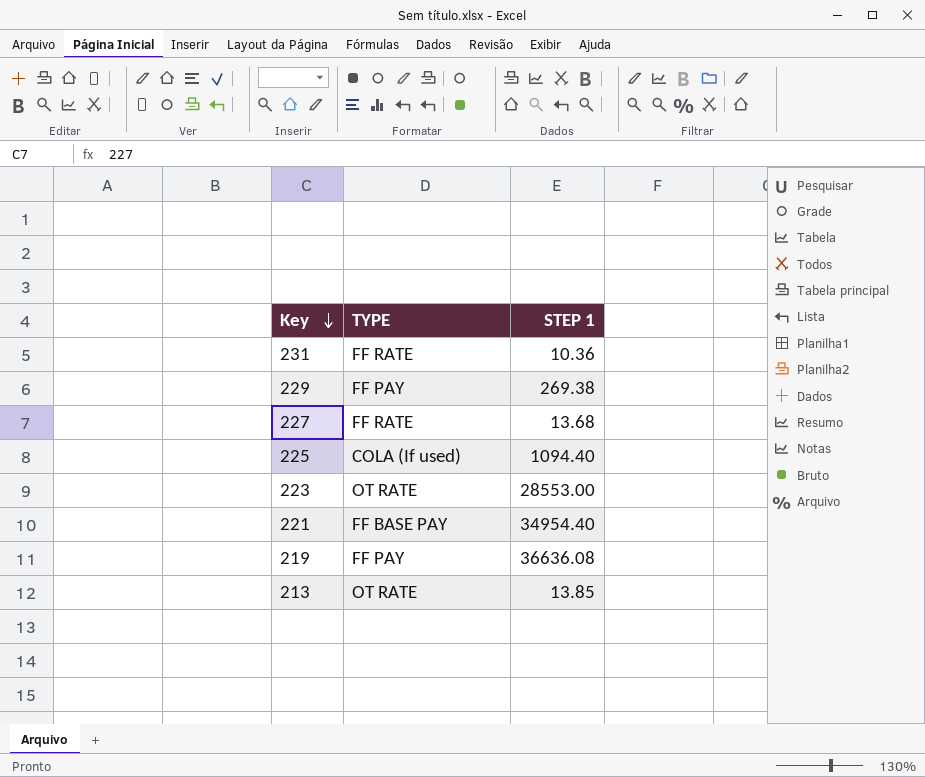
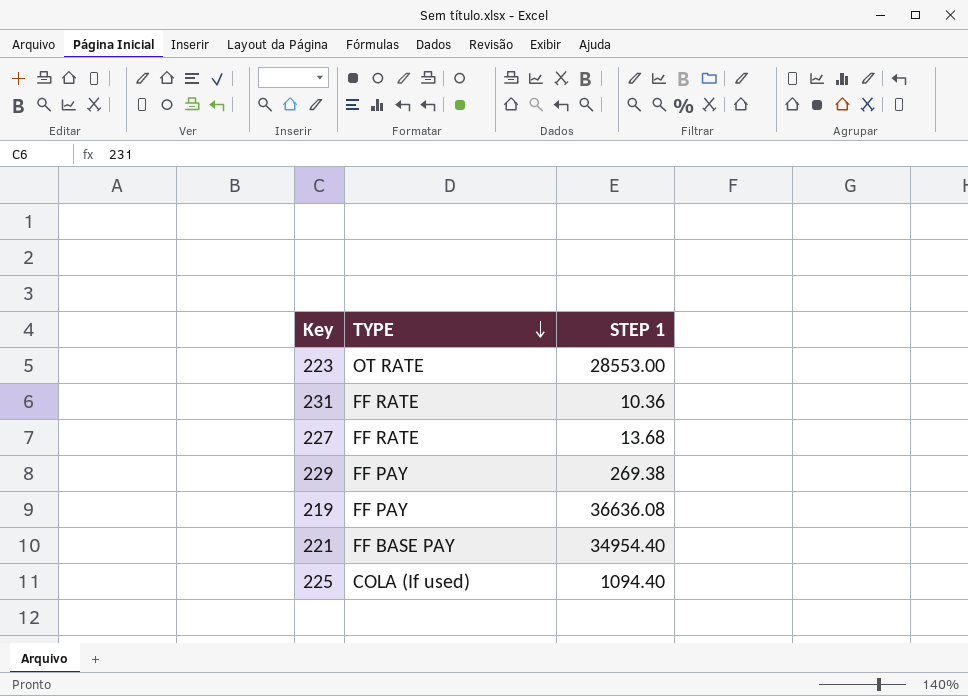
row order: Key descending -> TYPE descending
row 213: OT RATE | 13.85 -> none

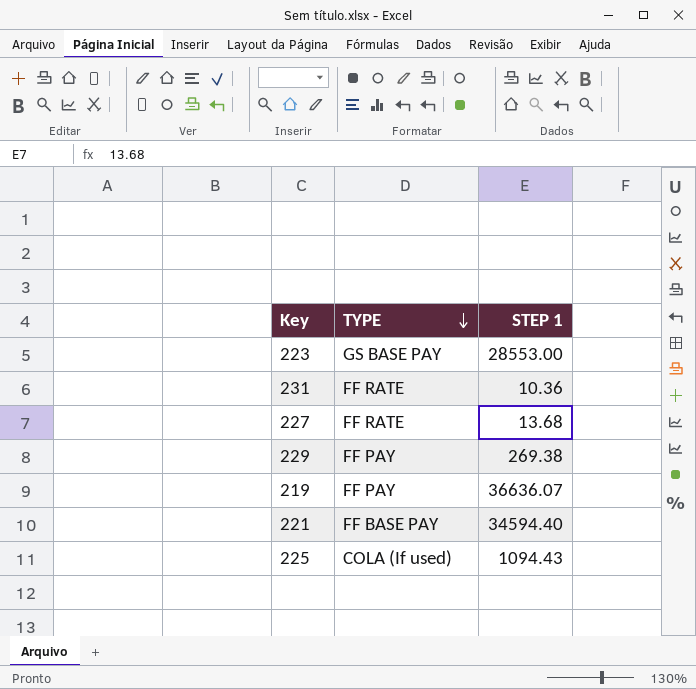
223 | TYPE: OT RATE -> GS BASE PAY
219 | STEP 1: 36636.08 -> 36636.07
221 | STEP 1: 34954.40 -> 34594.40
225 | STEP 1: 1094.40 -> 1094.43

